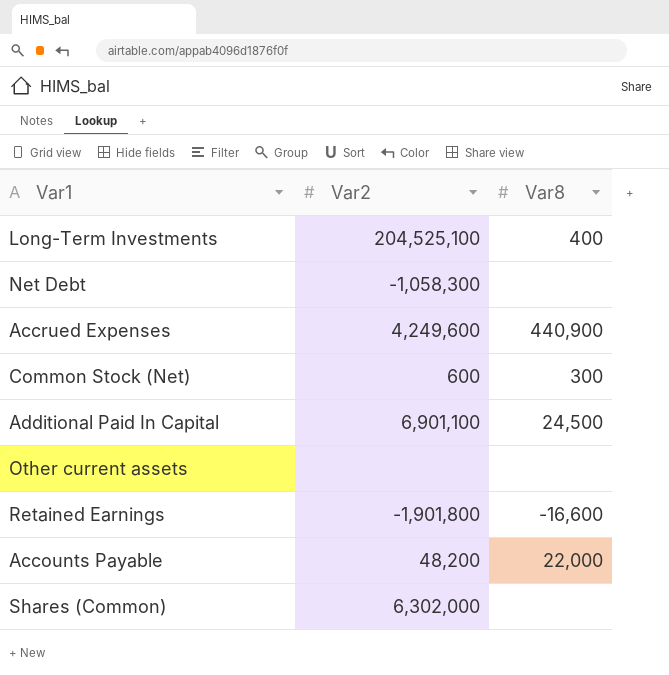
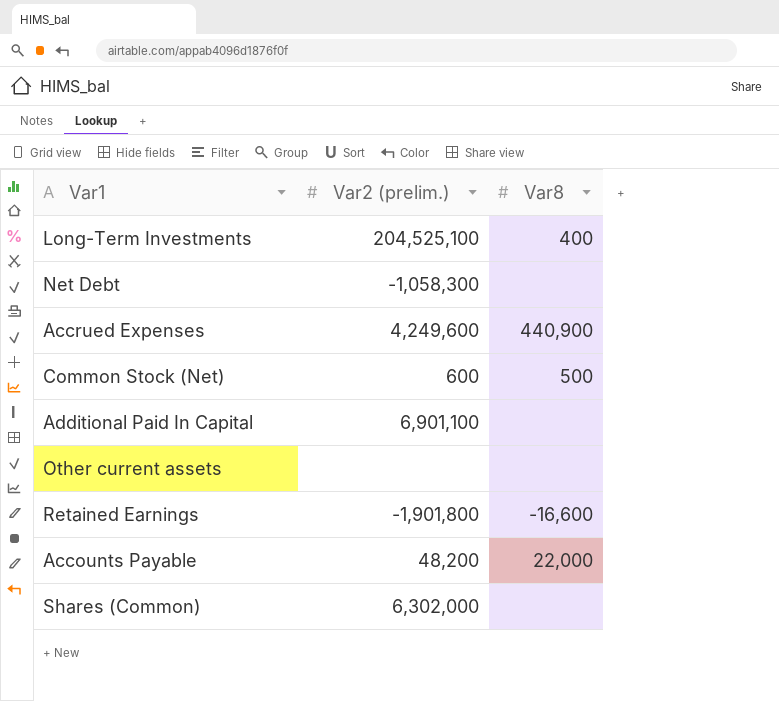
column name: Var2 -> Var2 (prelim.)
Common Stock (Net) | Var8: 300 -> 500
Additional Paid In Capital | Var8: 24,500 -> none

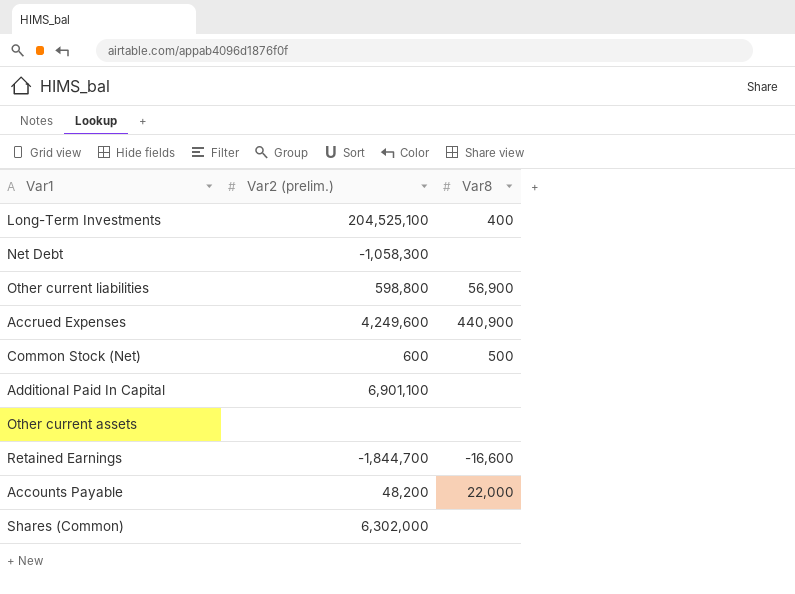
row Other current liabilities: none -> 598,800 | 56,900
Retained Earnings | Var2 (prelim.): -1,901,800 -> -1,844,700

